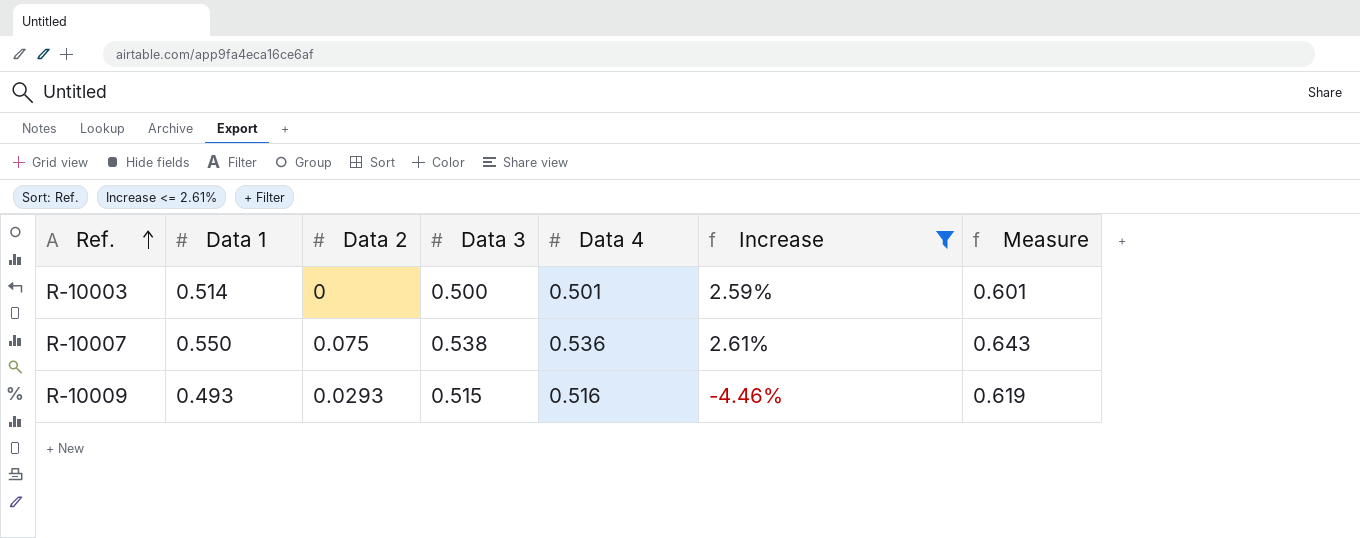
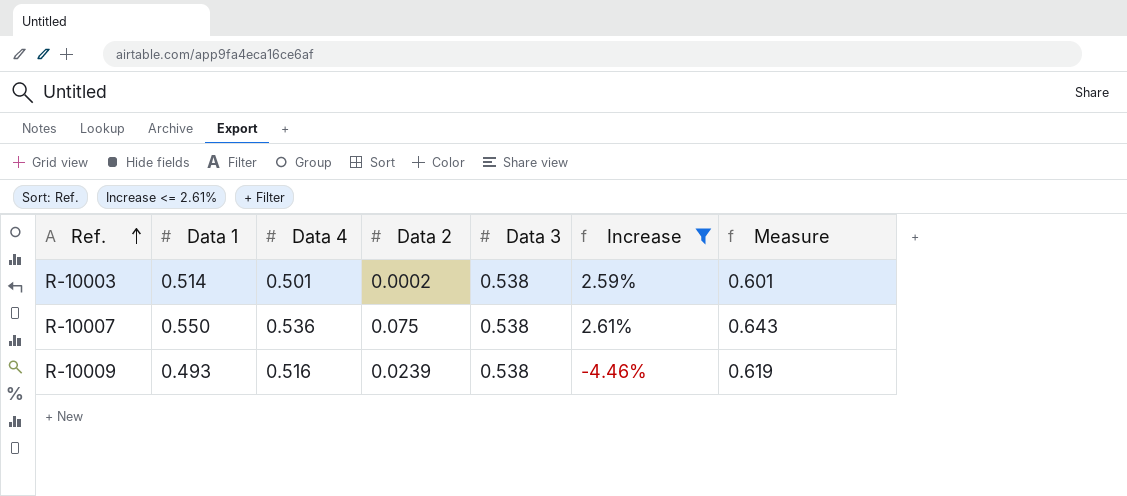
column Data 4 | position: 5 -> 3
R-10003 | Data 2: 0 -> 0.0002
R-10003 | Data 3: 0.500 -> 0.538
R-10009 | Data 2: 0.0293 -> 0.0239
R-10009 | Data 3: 0.515 -> 0.538

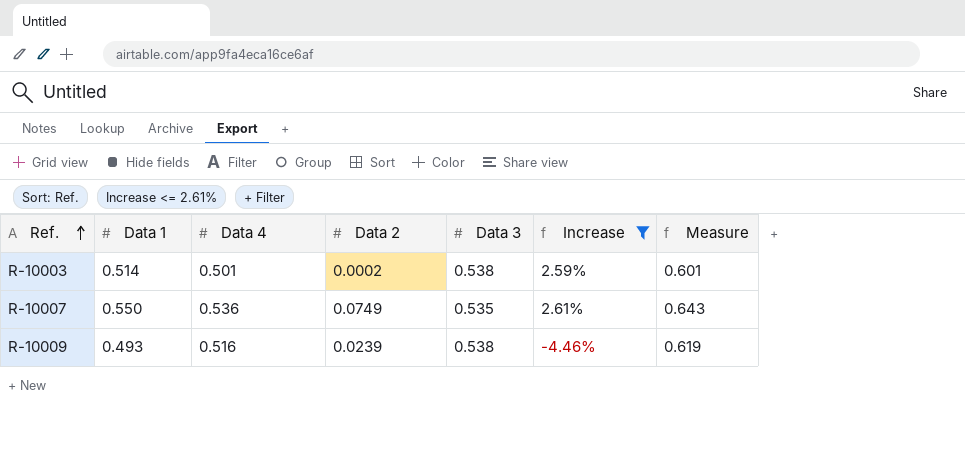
R-10007 | Data 2: 0.075 -> 0.0749
R-10007 | Data 3: 0.538 -> 0.535

